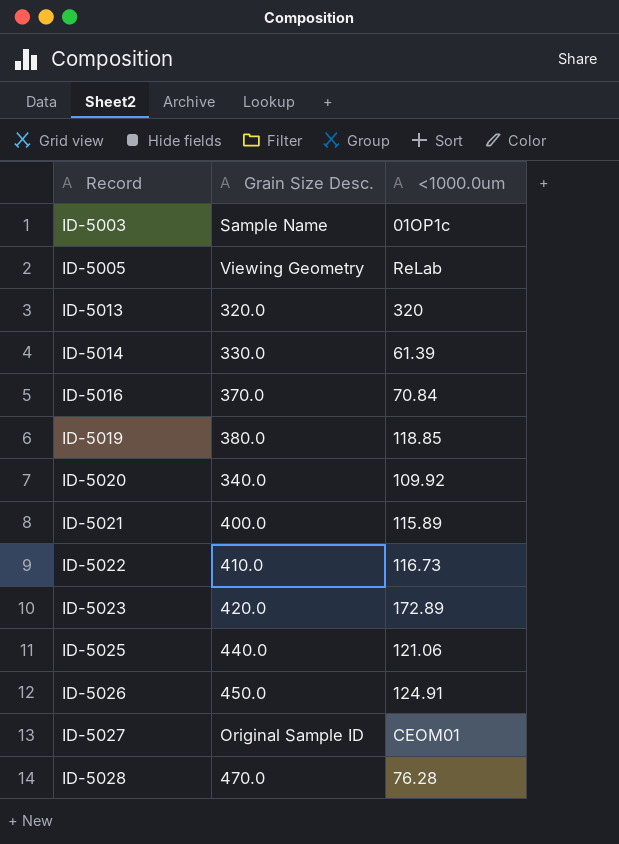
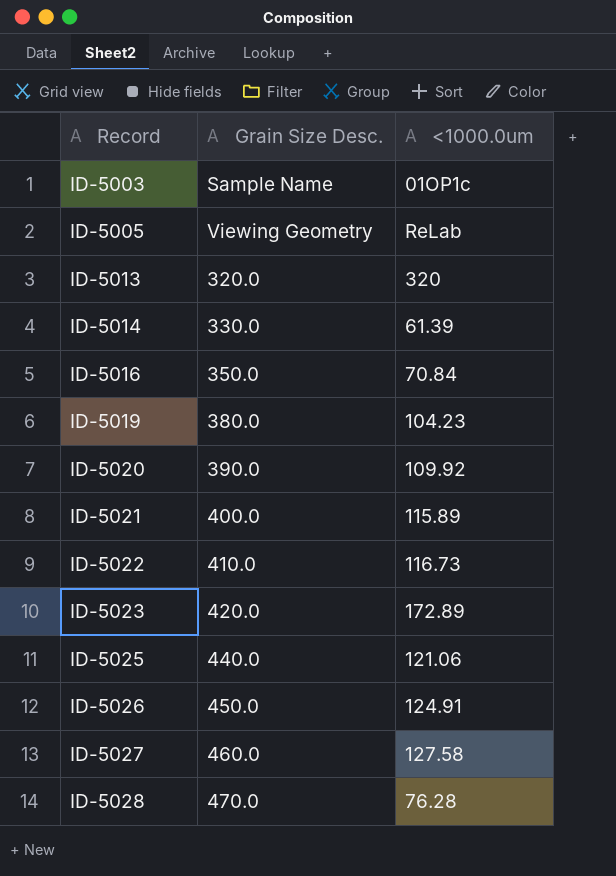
ID-5016 | Grain Size Desc.: 370.0 -> 350.0
ID-5019 | <1000.0um: 118.85 -> 104.23
ID-5020 | Grain Size Desc.: 340.0 -> 390.0
ID-5027 | Grain Size Desc.: Original Sample ID -> 460.0
ID-5027 | <1000.0um: CEOM01 -> 127.58

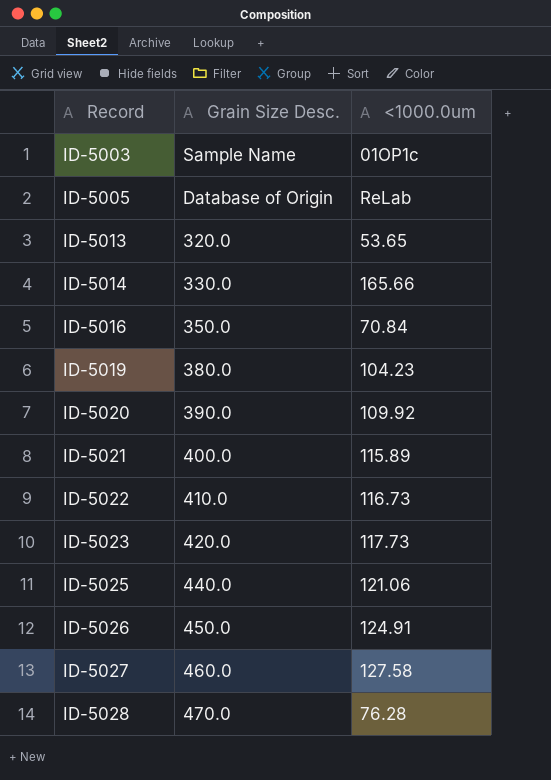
ID-5005 | Grain Size Desc.: Viewing Geometry -> Database of Origin
ID-5013 | <1000.0um: 320 -> 53.65
ID-5014 | <1000.0um: 61.39 -> 165.66
ID-5023 | <1000.0um: 172.89 -> 117.73

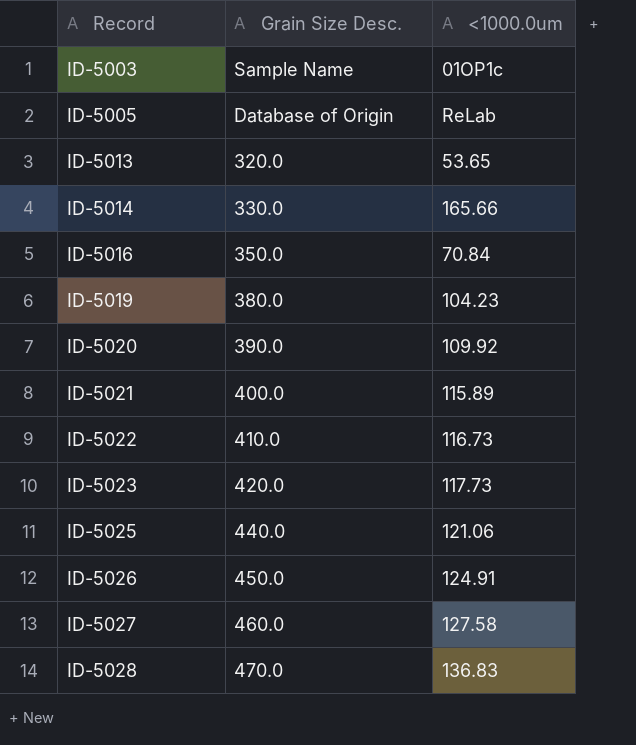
ID-5028 | <1000.0um: 76.28 -> 136.83

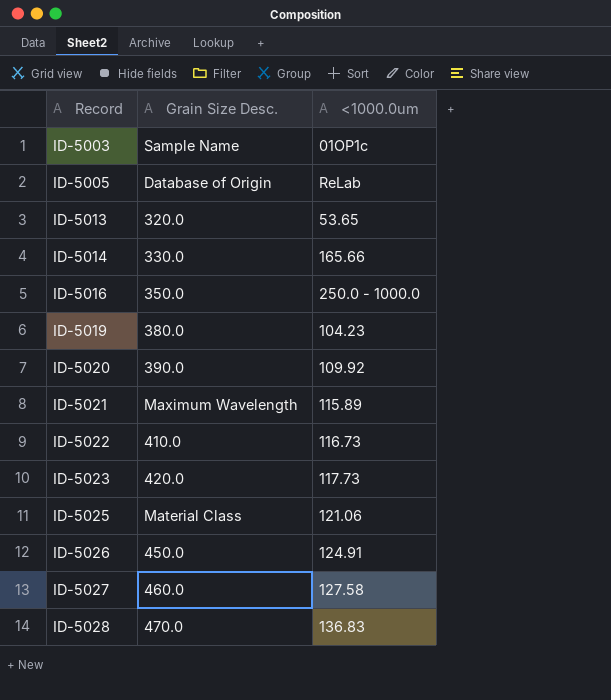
ID-5016 | <1000.0um: 70.84 -> 250.0 - 1000.0
ID-5021 | Grain Size Desc.: 400.0 -> Maximum Wavelength
ID-5025 | Grain Size Desc.: 440.0 -> Material Class

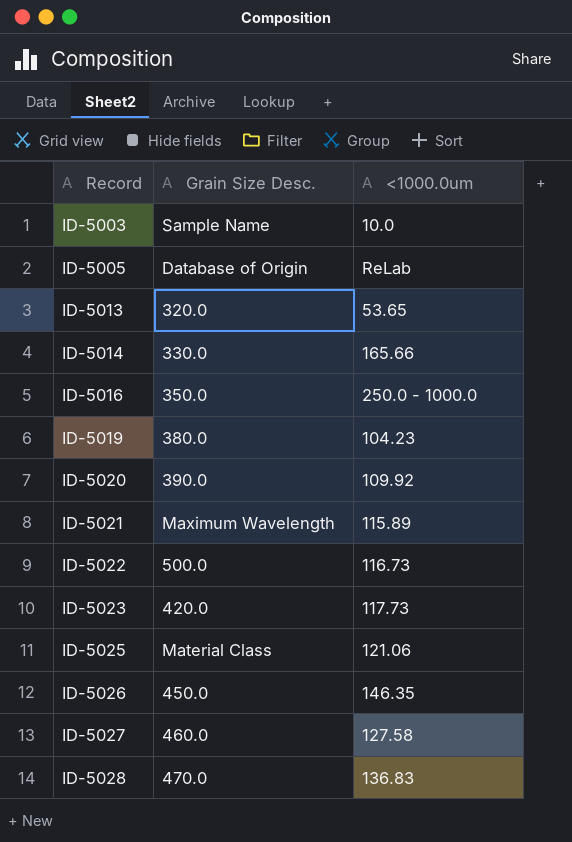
ID-5003 | <1000.0um: 01OP1c -> 10.0
ID-5022 | Grain Size Desc.: 410.0 -> 500.0
ID-5026 | <1000.0um: 124.91 -> 146.35

